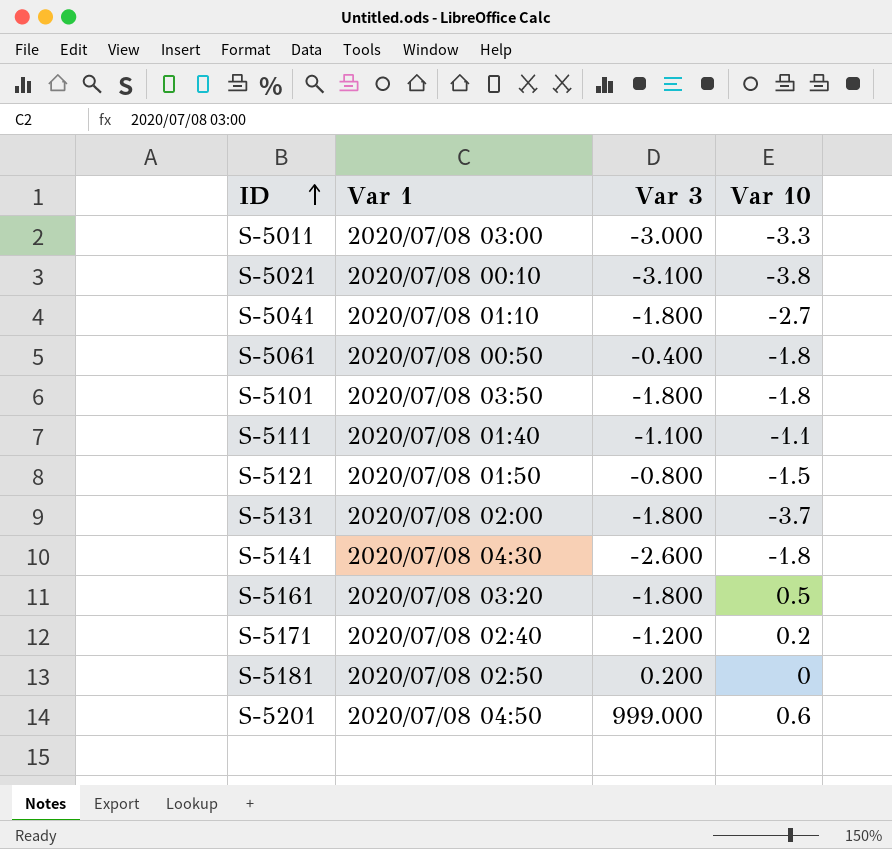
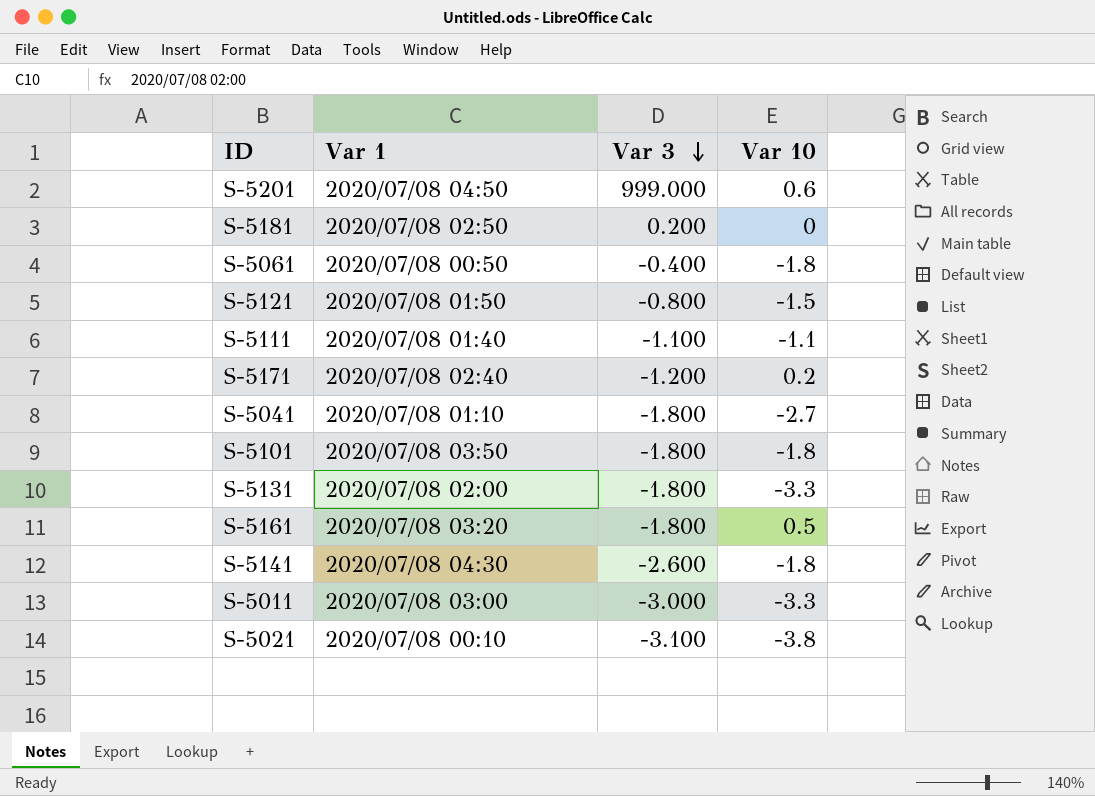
row order: ID ascending -> Var 3 descending
S-5131 | Var 10: -3.7 -> -3.3

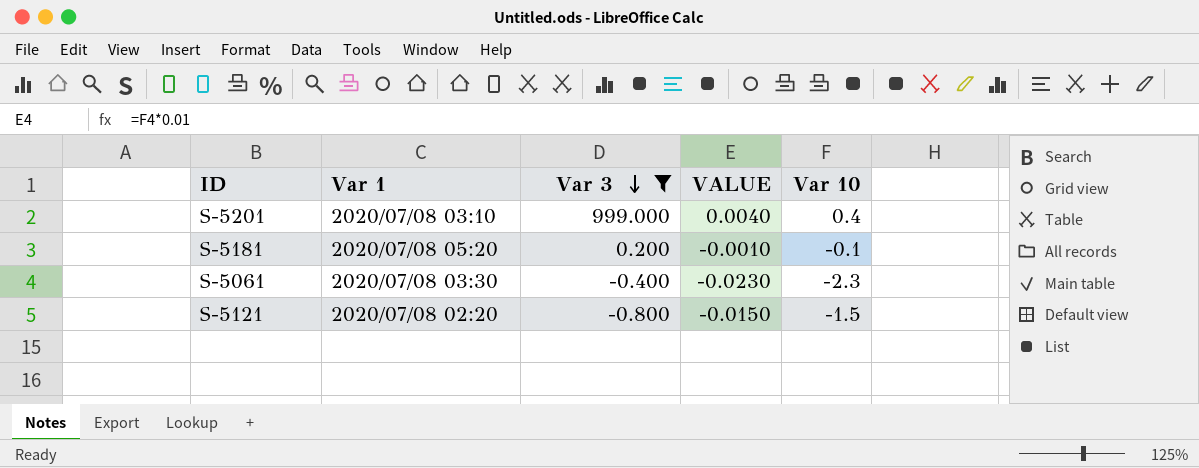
filter: none -> Var 3 >= -0.800
column VALUE | formula: none -> [Var 10] * 0.01
S-5201 | Var 1: 2020/07/08 04:50 -> 2020/07/08 03:10
S-5201 | Var 10: 0.6 -> 0.4
S-5181 | Var 1: 2020/07/08 02:50 -> 2020/07/08 05:20
S-5181 | Var 10: 0 -> -0.1
S-5061 | Var 1: 2020/07/08 00:50 -> 2020/07/08 03:30
S-5061 | Var 10: -1.8 -> -2.3
S-5121 | Var 1: 2020/07/08 01:50 -> 2020/07/08 02:20

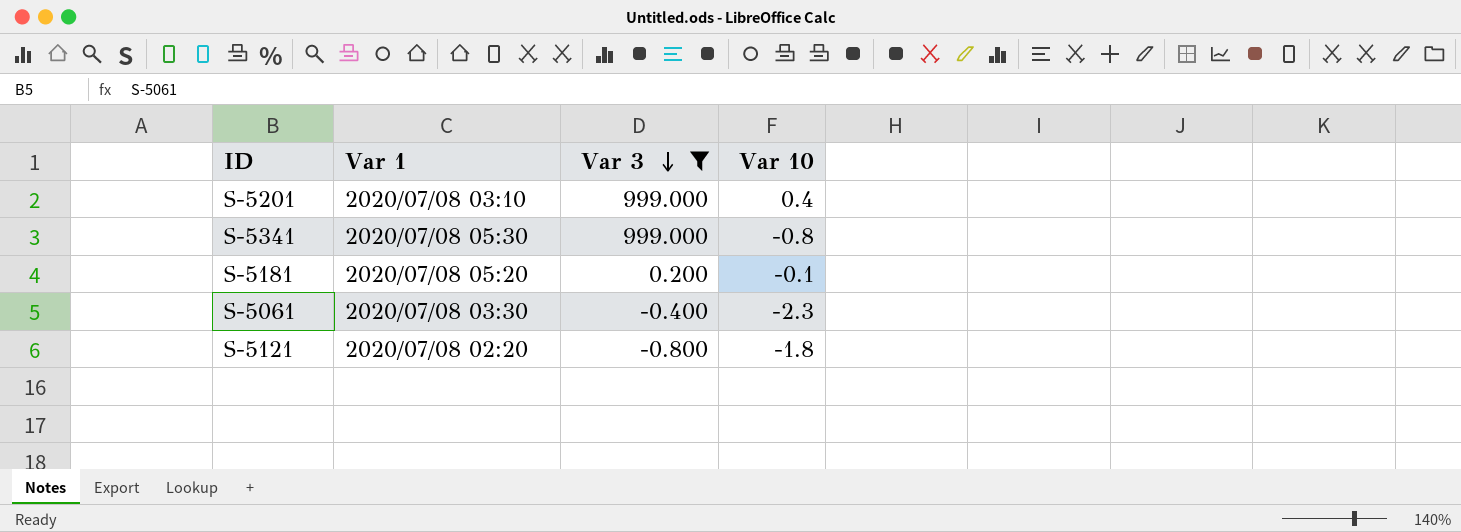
column VALUE | formula: [Var 10] * 0.01 -> none
row S-5341: none -> 2020/07/08 05:30 | 999.000 | -0.8
S-5121 | Var 10: -1.5 -> -1.8

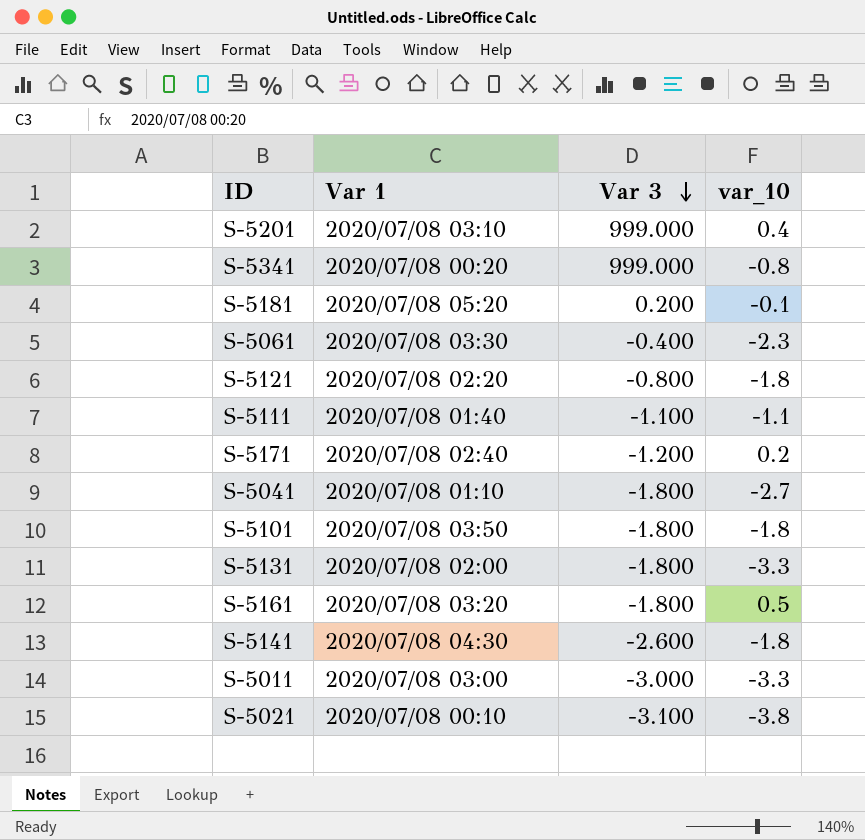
filter: Var 3 >= -0.800 -> none
column name: Var 10 -> var_10
S-5341 | Var 1: 2020/07/08 05:30 -> 2020/07/08 00:20

